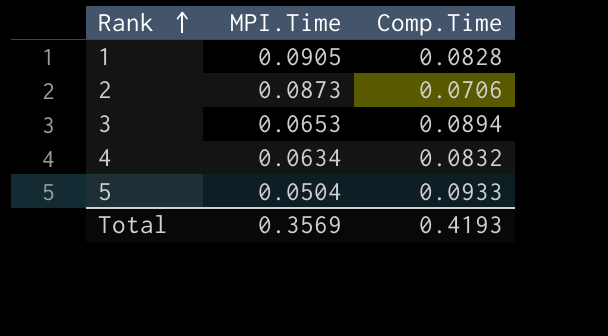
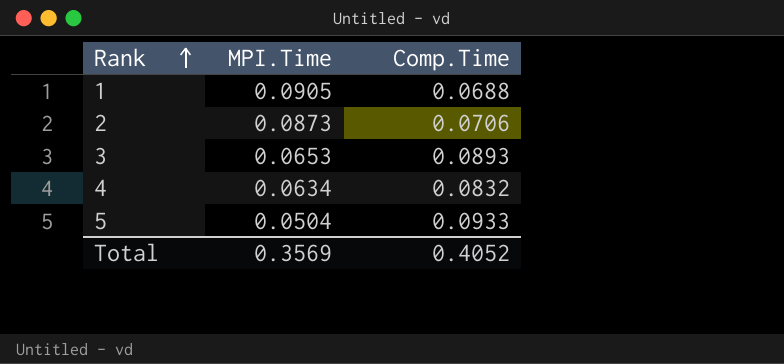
1 | Comp.Time: 0.0828 -> 0.0688
3 | Comp.Time: 0.0894 -> 0.0893
Total | Comp.Time: 0.4193 -> 0.4052

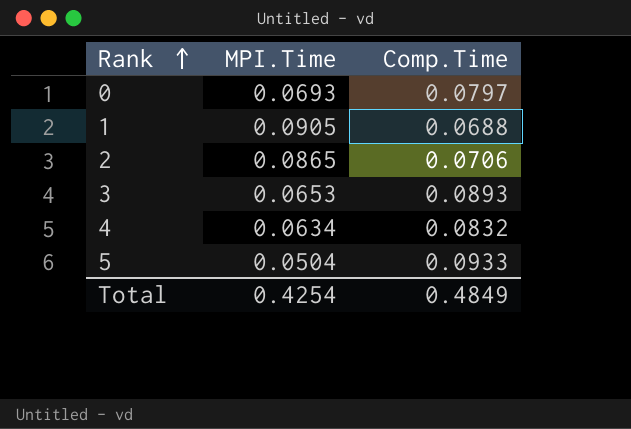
row 0: none -> 0.0693 | 0.0797
2 | MPI.Time: 0.0873 -> 0.0865
Total | MPI.Time: 0.3569 -> 0.4254
Total | Comp.Time: 0.4052 -> 0.4849

